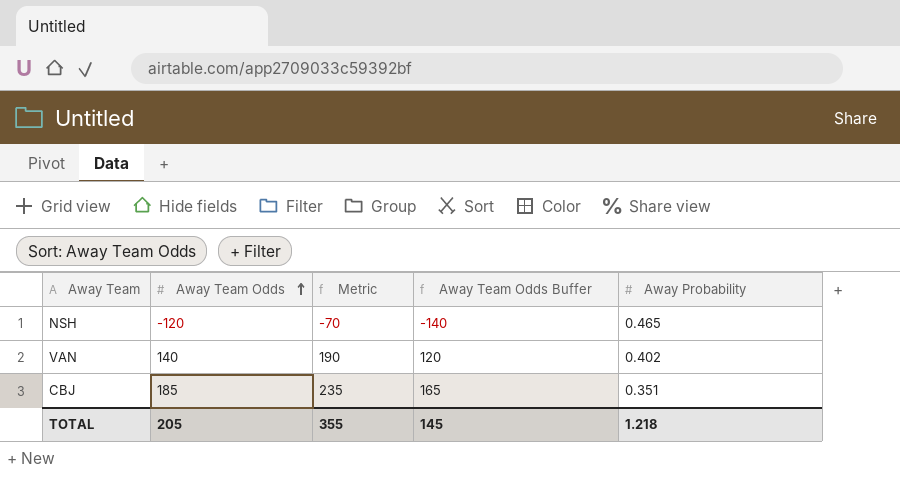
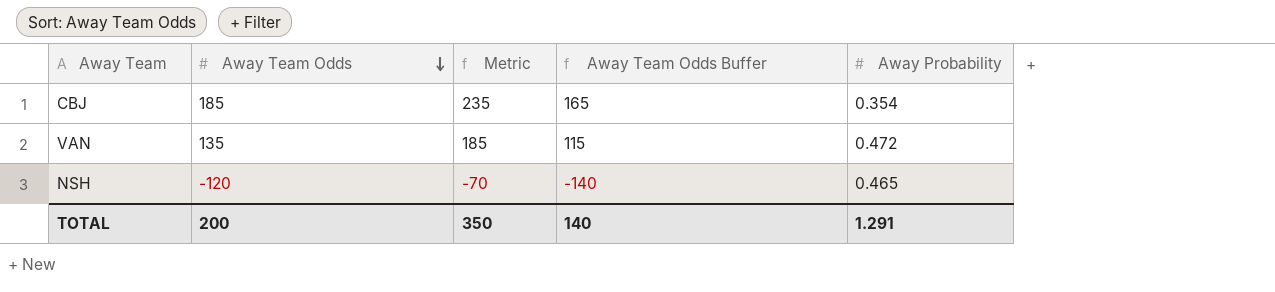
row order: Away Team Odds ascending -> Away Team Odds descending
CBJ | Away Probability: 0.351 -> 0.354
VAN | Away Team Odds: 140 -> 135
VAN | Metric: 190 -> 185
VAN | Away Team Odds Buffer: 120 -> 115
VAN | Away Probability: 0.402 -> 0.472
TOTAL | Away Team Odds: 205 -> 200
TOTAL | Metric: 355 -> 350
TOTAL | Away Team Odds Buffer: 145 -> 140
TOTAL | Away Probability: 1.218 -> 1.291

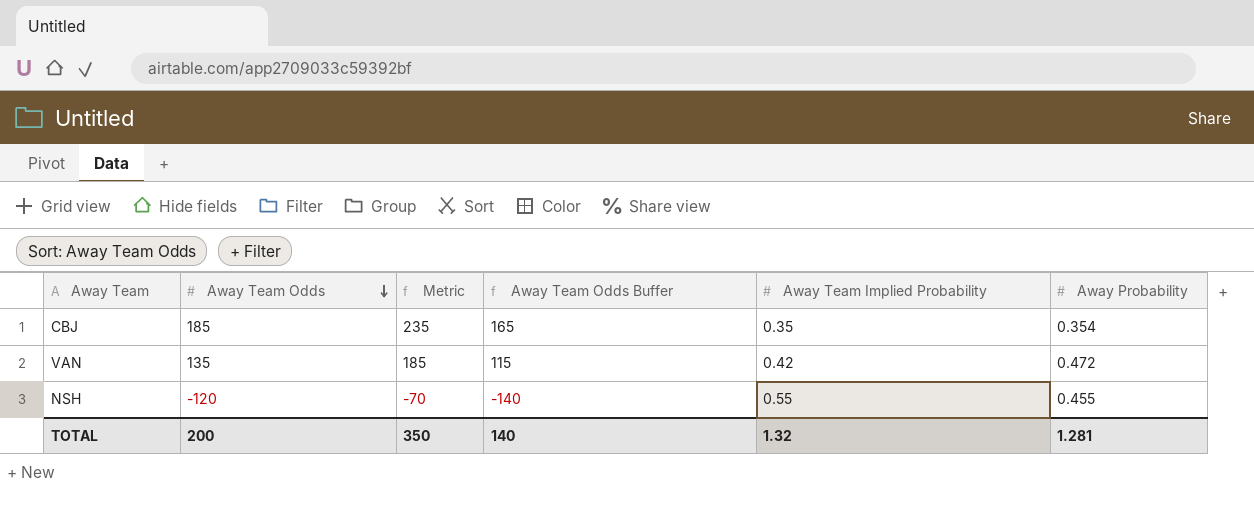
column Away Team Implied Probability | position: none -> 5
NSH | Away Probability: 0.465 -> 0.455
TOTAL | Away Probability: 1.291 -> 1.281

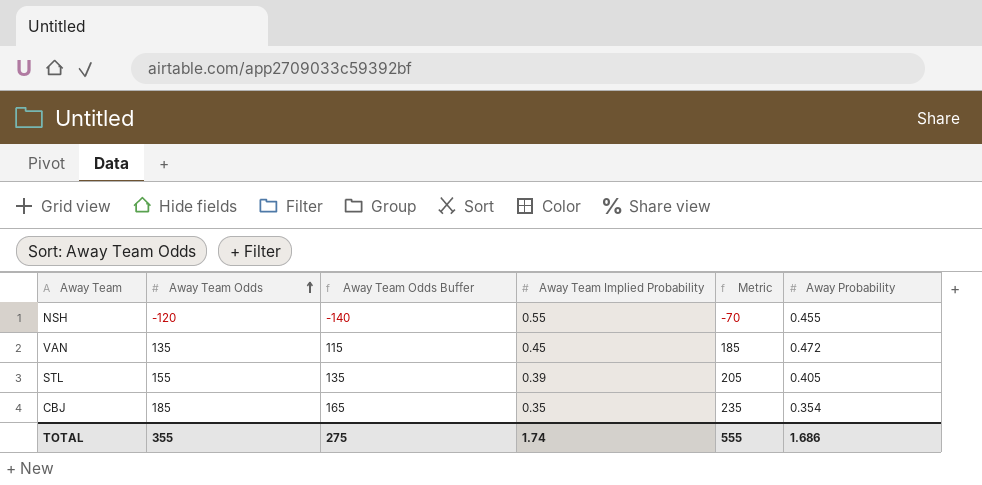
row order: Away Team Odds descending -> Away Team Odds ascending
column Metric | position: 3 -> 5
VAN | Away Team Implied Probability: 0.42 -> 0.45
row STL: none -> 155 | 135 | 0.39 | 205 | 0.405
TOTAL | Away Team Odds: 200 -> 355
TOTAL | Away Team Odds Buffer: 140 -> 275
TOTAL | Away Team Implied Probability: 1.32 -> 1.74
TOTAL | Metric: 350 -> 555
TOTAL | Away Probability: 1.281 -> 1.686

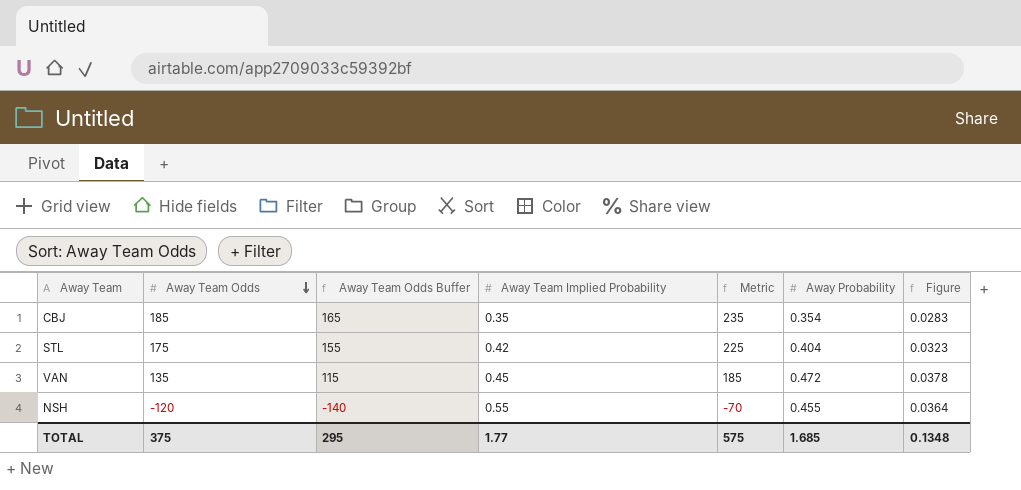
row order: Away Team Odds ascending -> Away Team Odds descending
column Figure | formula: none -> [Away Probability] * 0.08
STL | Away Team Odds: 155 -> 175
STL | Away Team Odds Buffer: 135 -> 155
STL | Away Team Implied Probability: 0.39 -> 0.42
STL | Metric: 205 -> 225
STL | Away Probability: 0.405 -> 0.404
TOTAL | Away Team Odds: 355 -> 375
TOTAL | Away Team Odds Buffer: 275 -> 295
TOTAL | Away Team Implied Probability: 1.74 -> 1.77
TOTAL | Metric: 555 -> 575
TOTAL | Away Probability: 1.686 -> 1.685

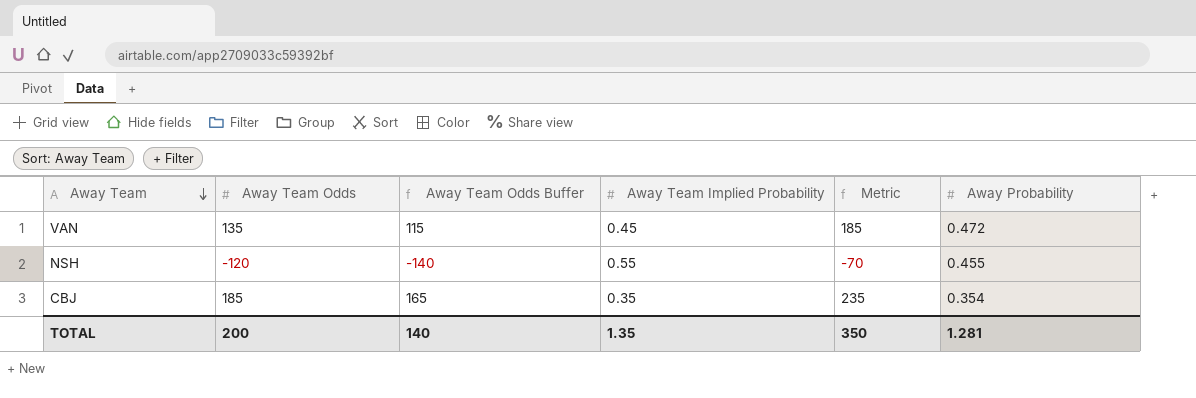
row order: Away Team Odds descending -> Away Team descending
column Figure | formula: [Away Probability] * 0.08 -> none
row STL: 175 | 155 | 0.42 | 225 | 0.404 | 0.0323 -> none
TOTAL | Away Team Odds: 375 -> 200
TOTAL | Away Team Odds Buffer: 295 -> 140
TOTAL | Away Team Implied Probability: 1.77 -> 1.35
TOTAL | Metric: 575 -> 350
TOTAL | Away Probability: 1.685 -> 1.281

